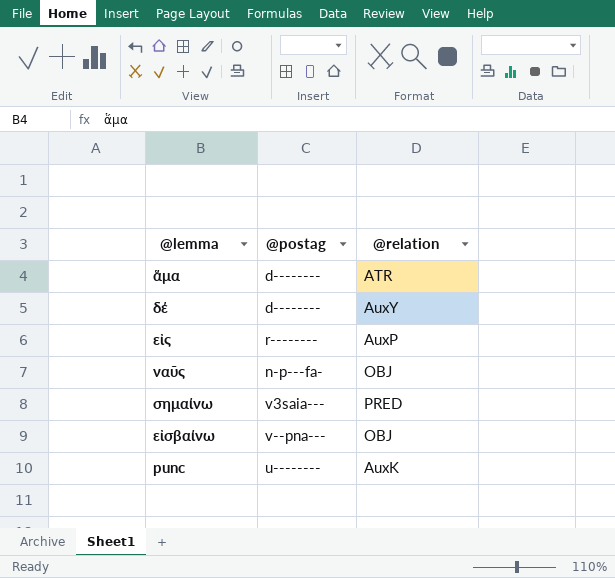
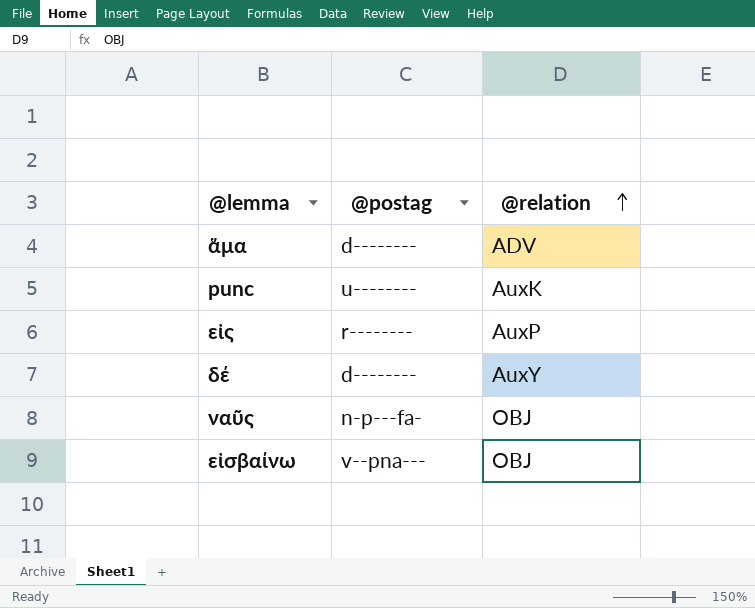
row order: none -> @relation ascending
row σημαίνω: v3saia--- | PRED -> none
ἅμα | @relation: ATR -> ADV

